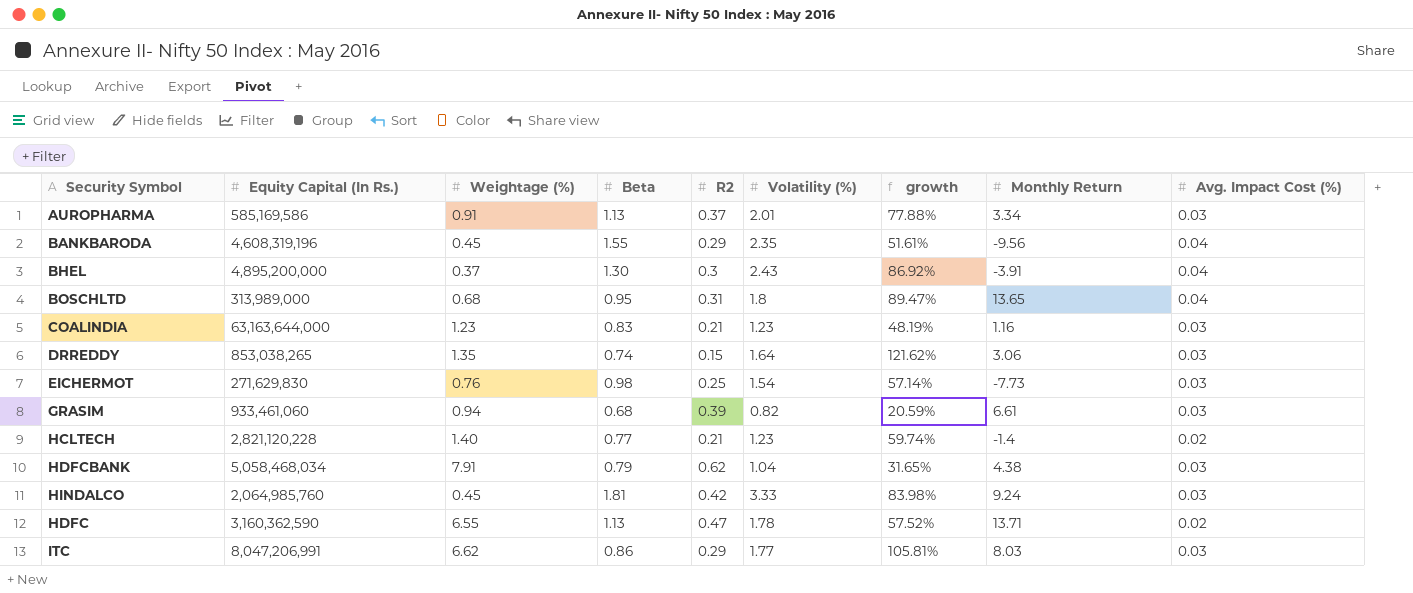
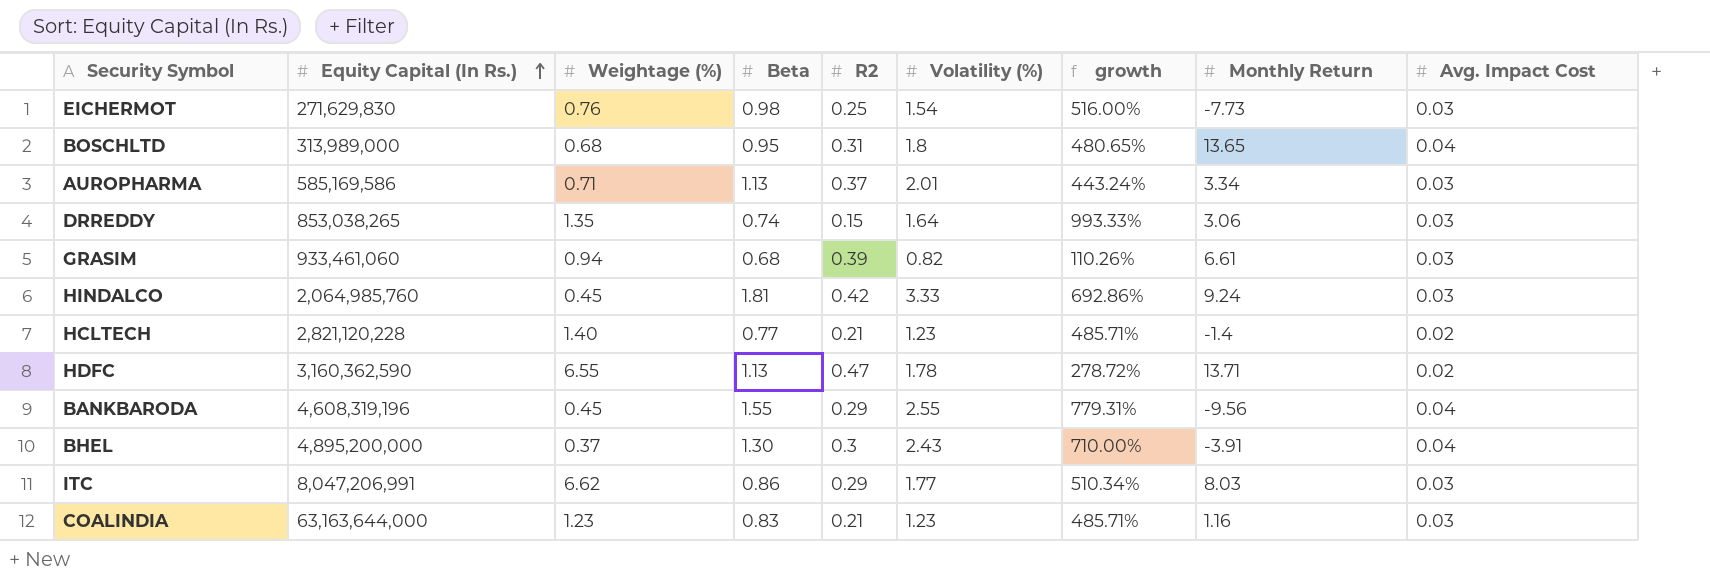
row order: none -> Equity Capital (In Rs.) ascending
column growth | formula: ([Volatility (%)] - [Beta]) / [Beta] -> ([Volatility (%)] - [R2]) / [R2]
column name: Avg. Impact Cost (%) -> Avg. Impact Cost
row HDFCBANK: 5,058,468,034 | 7.91 | 0.79 | 0.62 | 1.04 | 31.65% | 4.38 | 0.03 -> none
AUROPHARMA | Weightage (%): 0.91 -> 0.71
BANKBARODA | Volatility (%): 2.35 -> 2.55

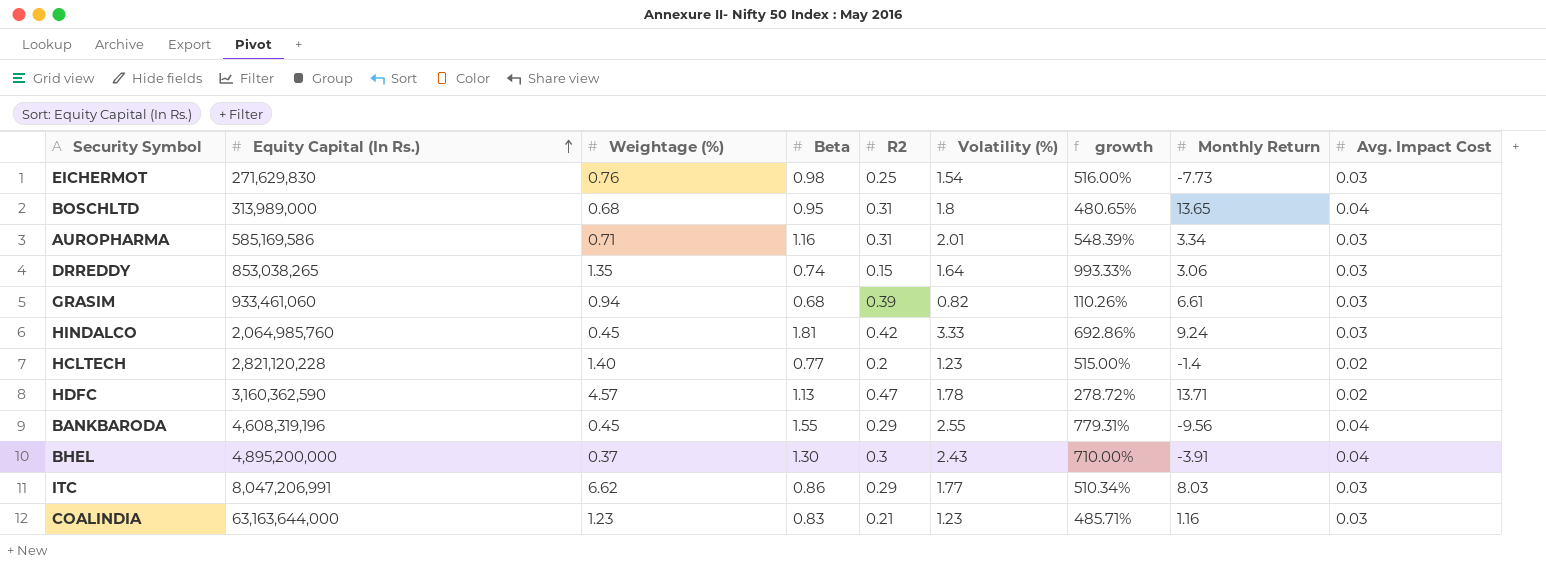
AUROPHARMA | Beta: 1.13 -> 1.16
AUROPHARMA | R2: 0.37 -> 0.31
AUROPHARMA | growth: 443.24% -> 548.39%
HCLTECH | R2: 0.21 -> 0.2
HCLTECH | growth: 485.71% -> 515.00%
HDFC | Weightage (%): 6.55 -> 4.57

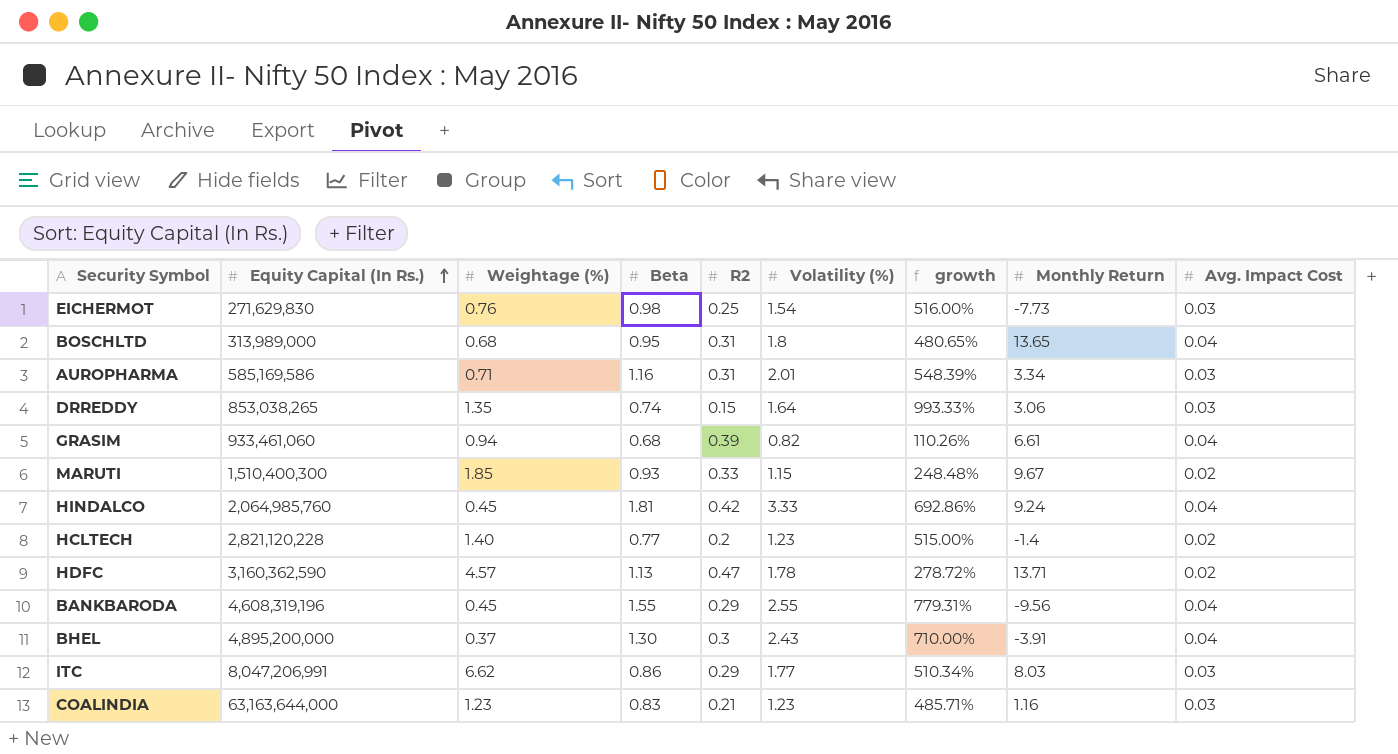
GRASIM | Avg. Impact Cost: 0.03 -> 0.04
row MARUTI: none -> 1,510,400,300 | 1.85 | 0.93 | 0.33 | 1.15 | 248.48% | 9.67 | 0.02
HINDALCO | Avg. Impact Cost: 0.03 -> 0.04

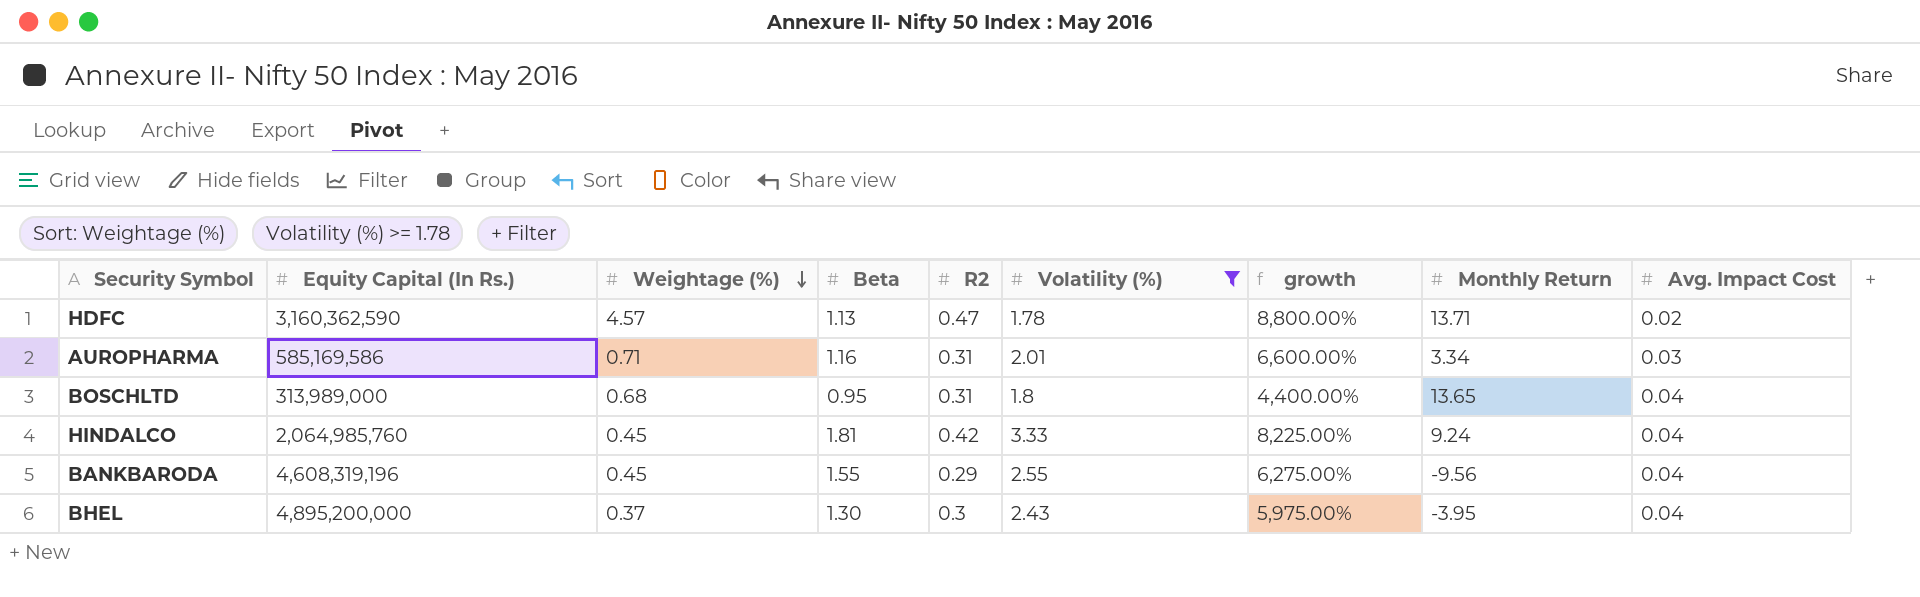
filter: none -> Volatility (%) >= 1.78
row order: Equity Capital (In Rs.) ascending -> Weightage (%) descending
column growth | formula: ([Volatility (%)] - [R2]) / [R2] -> ([Volatility (%)] - [Avg. Impact Cost]) / [Avg. Impact Cost]
BHEL | Monthly Return: -3.91 -> -3.95

